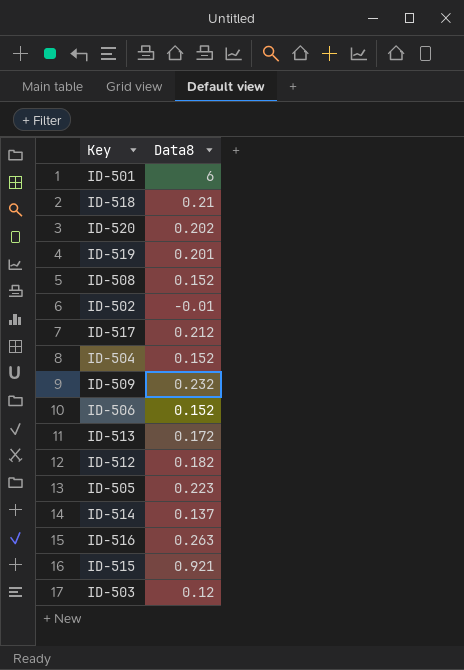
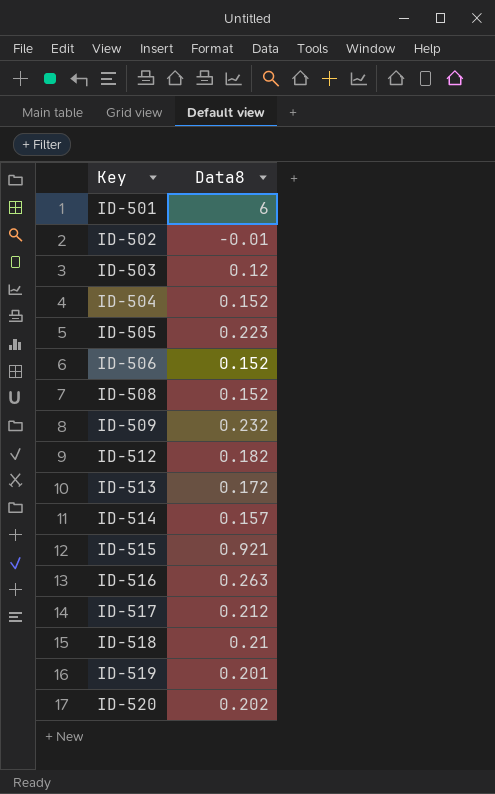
row order: none -> Key ascending
ID-514 | Data8: 0.137 -> 0.157

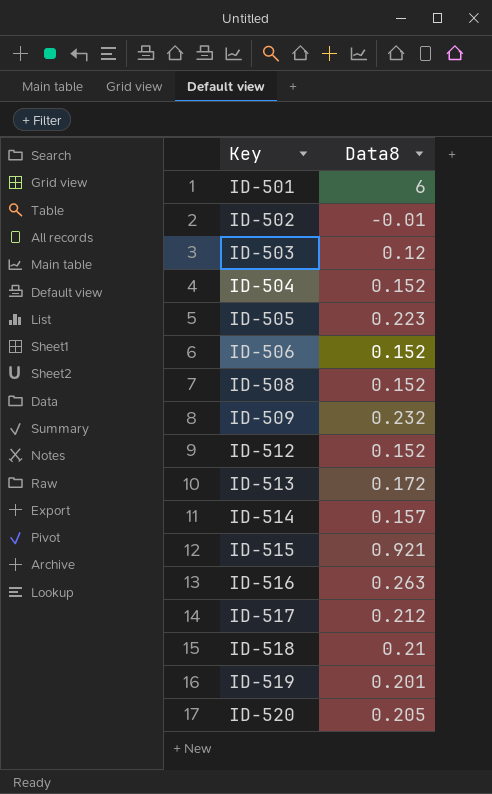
ID-512 | Data8: 0.182 -> 0.152
ID-520 | Data8: 0.202 -> 0.205

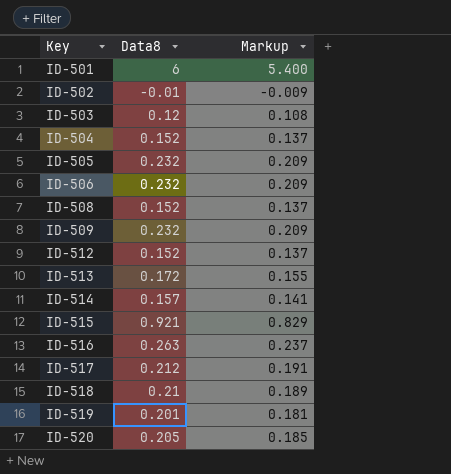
column Markup | formula: none -> [Data8] * 0.9
ID-505 | Data8: 0.223 -> 0.232
ID-506 | Data8: 0.152 -> 0.232

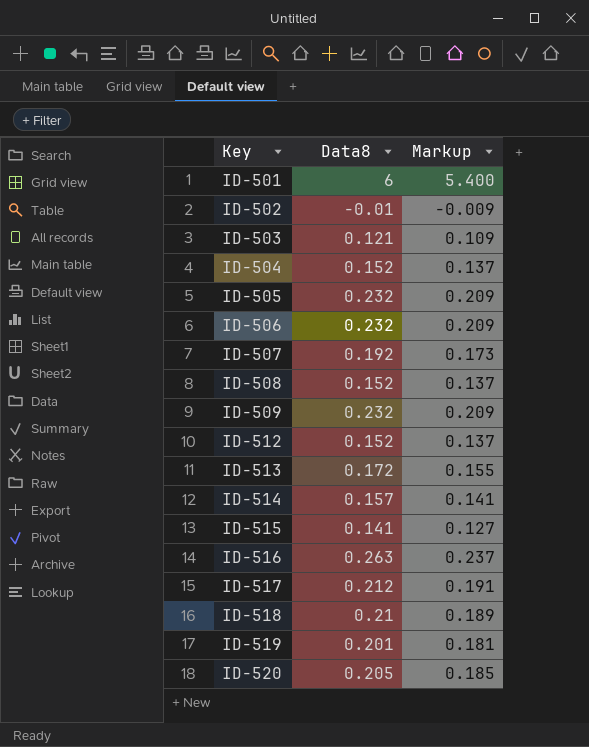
ID-503 | Data8: 0.12 -> 0.121
ID-503 | Markup: 0.108 -> 0.109
row ID-507: none -> 0.192 | 0.173
ID-515 | Data8: 0.921 -> 0.141
ID-515 | Markup: 0.829 -> 0.127

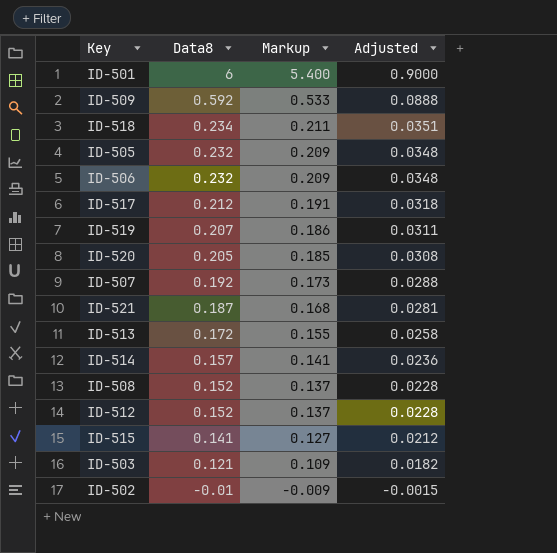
row order: Key ascending -> Data8 descending
column Adjusted | formula: none -> [Data8] * 0.15
row ID-504: 0.152 | 0.137 -> none
row ID-516: 0.263 | 0.237 -> none
ID-509 | Data8: 0.232 -> 0.592
ID-509 | Markup: 0.209 -> 0.533
ID-518 | Data8: 0.21 -> 0.234
ID-518 | Markup: 0.189 -> 0.211
ID-519 | Data8: 0.201 -> 0.207
ID-519 | Markup: 0.181 -> 0.186
row ID-521: none -> 0.187 | 0.168 | 0.0281

